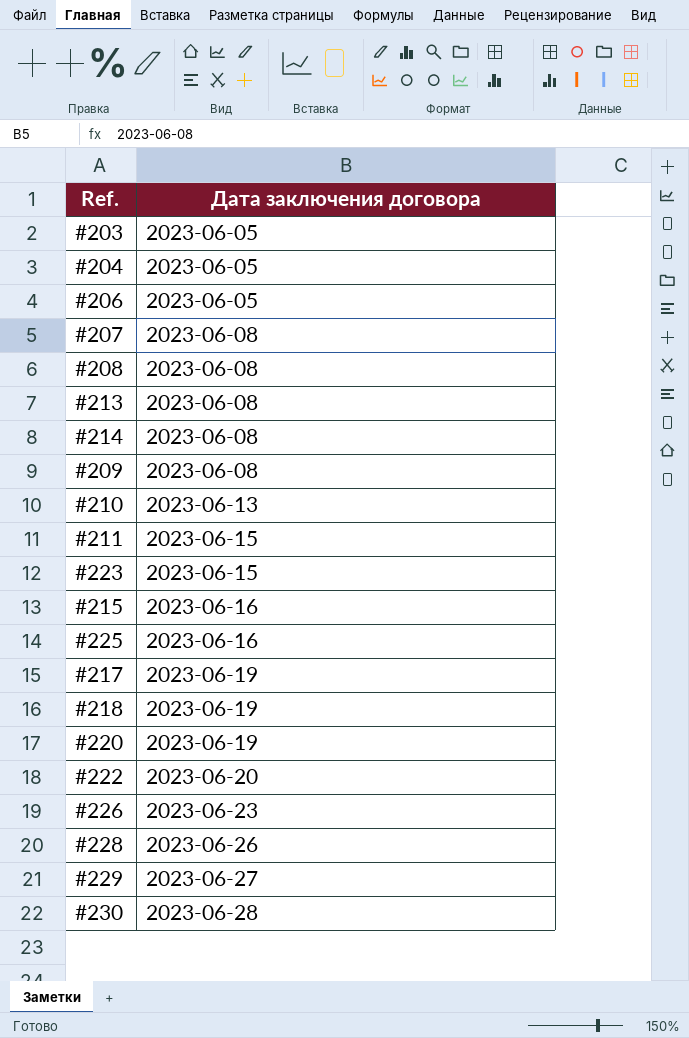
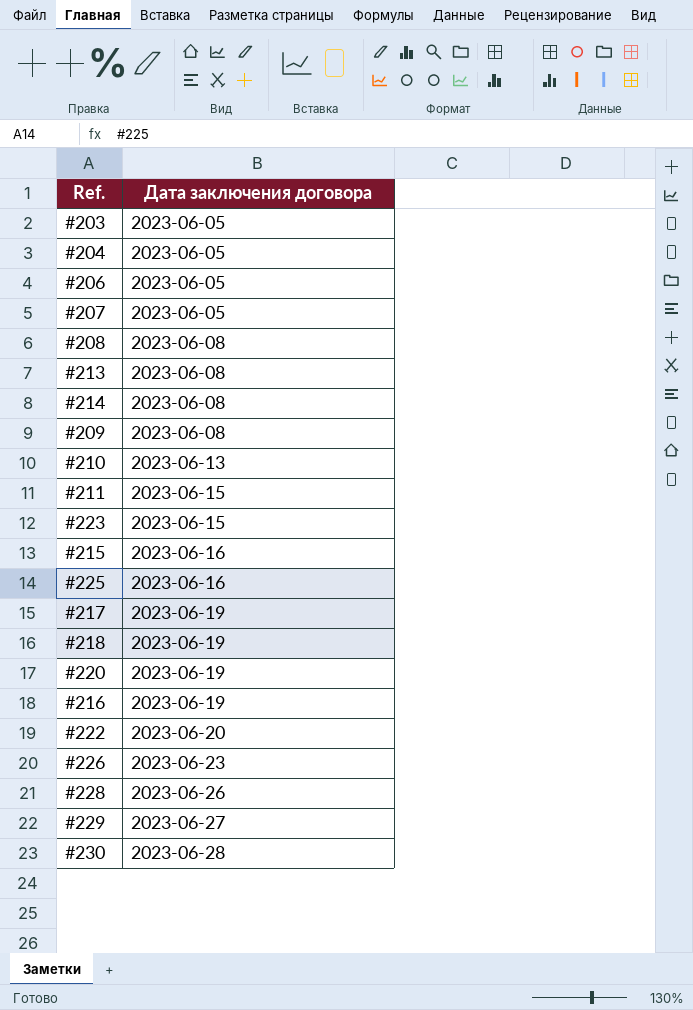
#207 | Дата заключения договора: 2023-06-08 -> 2023-06-05
row #216: none -> 2023-06-19

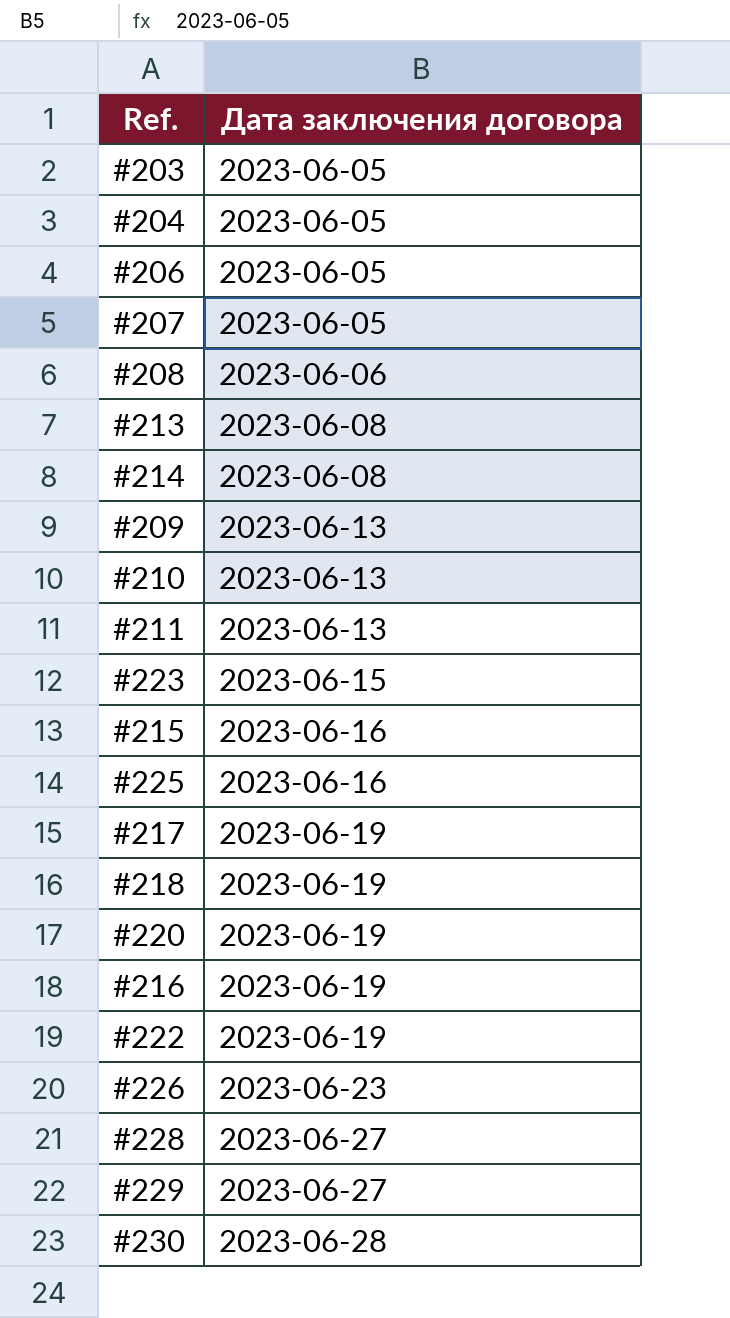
#208 | Дата заключения договора: 2023-06-08 -> 2023-06-06
#209 | Дата заключения договора: 2023-06-08 -> 2023-06-13
#211 | Дата заключения договора: 2023-06-15 -> 2023-06-13
#222 | Дата заключения договора: 2023-06-20 -> 2023-06-19
#228 | Дата заключения договора: 2023-06-26 -> 2023-06-27

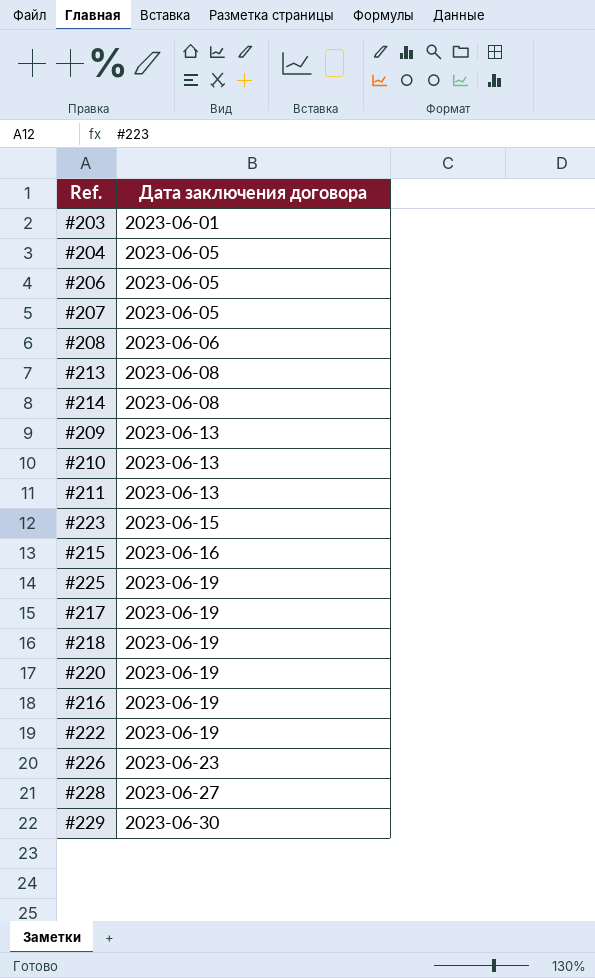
row #230: 2023-06-28 -> none
#203 | Дата заключения договора: 2023-06-05 -> 2023-06-01
#225 | Дата заключения договора: 2023-06-16 -> 2023-06-19
#229 | Дата заключения договора: 2023-06-27 -> 2023-06-30

